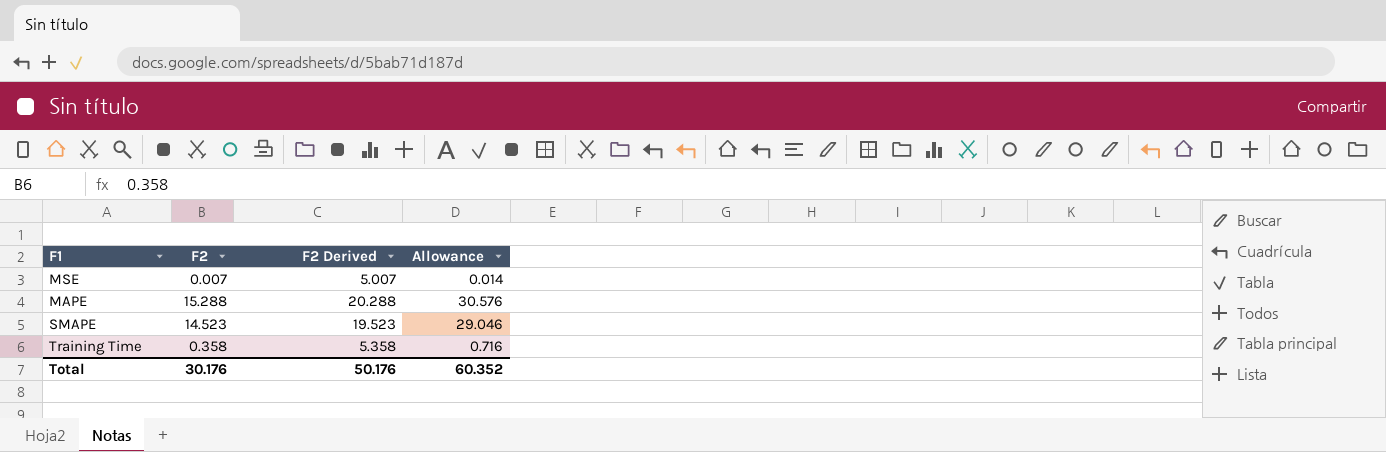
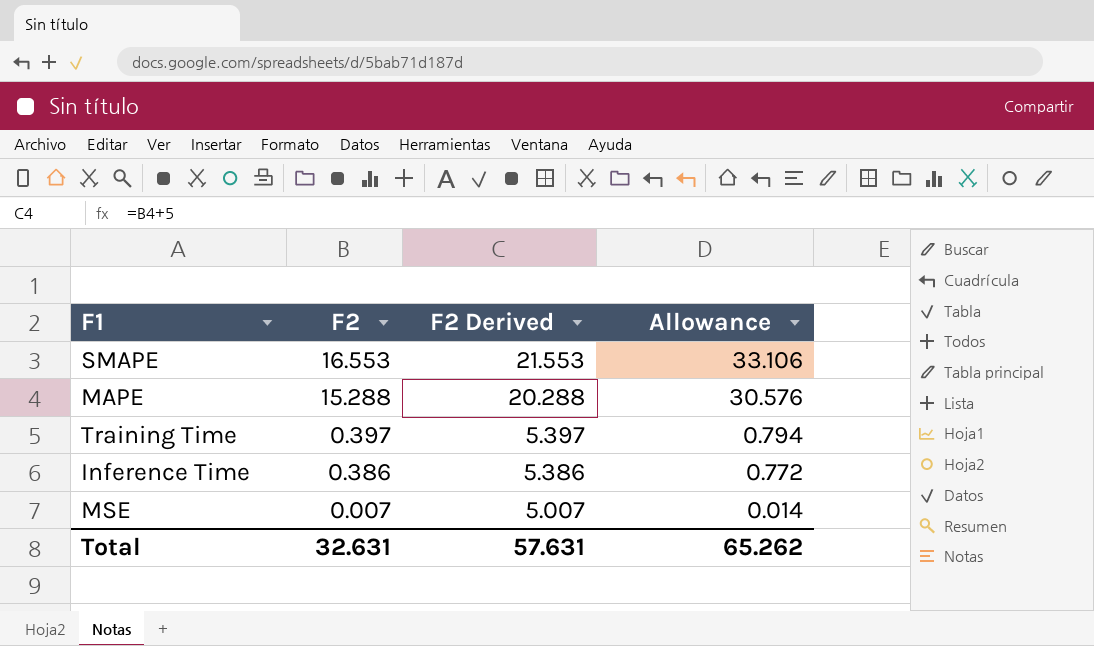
row order: none -> F2 descending
SMAPE | F2: 14.523 -> 16.553
SMAPE | F2 Derived: 19.523 -> 21.553
SMAPE | Allowance: 29.046 -> 33.106
Training Time | F2: 0.358 -> 0.397
Training Time | F2 Derived: 5.358 -> 5.397
Training Time | Allowance: 0.716 -> 0.794
row Inference Time: none -> 0.386 | 5.386 | 0.772
Total | F2: 30.176 -> 32.631
Total | F2 Derived: 50.176 -> 57.631
Total | Allowance: 60.352 -> 65.262

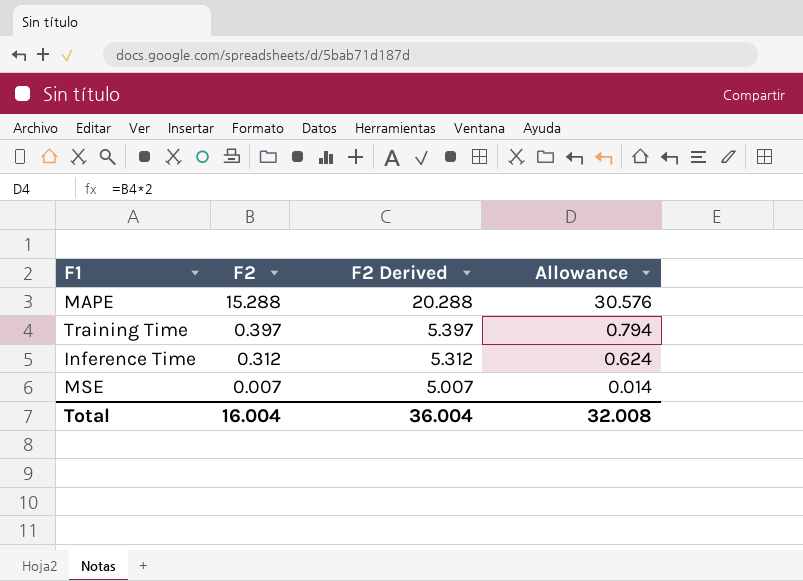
row SMAPE: 16.553 | 21.553 | 33.106 -> none
Inference Time | F2: 0.386 -> 0.312
Inference Time | F2 Derived: 5.386 -> 5.312
Inference Time | Allowance: 0.772 -> 0.624
Total | F2: 32.631 -> 16.004
Total | F2 Derived: 57.631 -> 36.004
Total | Allowance: 65.262 -> 32.008

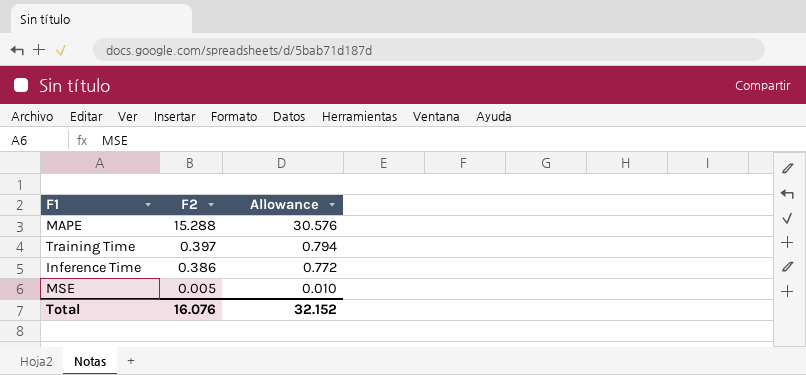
column F2 Derived | formula: [F2] + 5 -> none
Inference Time | F2: 0.312 -> 0.386
Inference Time | Allowance: 0.624 -> 0.772
MSE | F2: 0.007 -> 0.005
MSE | Allowance: 0.014 -> 0.010
Total | F2: 16.004 -> 16.076
Total | Allowance: 32.008 -> 32.152

